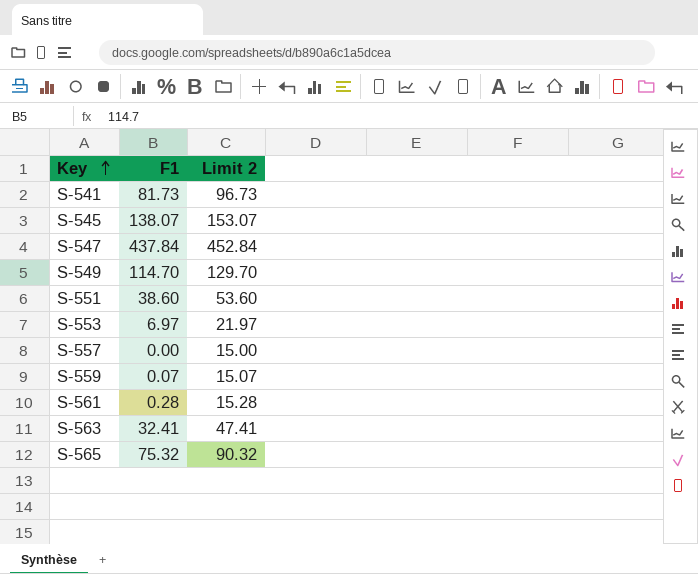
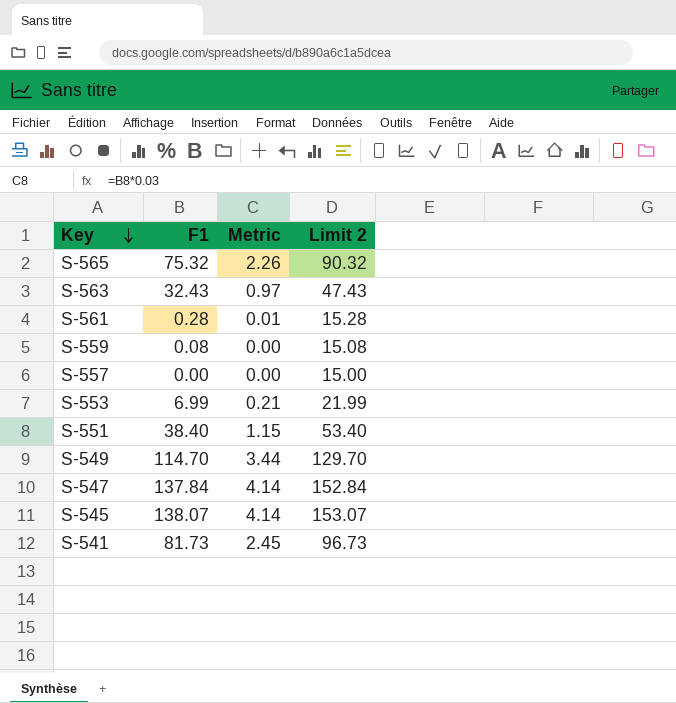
row order: Key ascending -> Key descending
column Metric | formula: none -> [F1] * 0.03
S-563 | F1: 32.41 -> 32.43
S-563 | Limit 2: 47.41 -> 47.43
S-559 | F1: 0.07 -> 0.08
S-559 | Limit 2: 15.07 -> 15.08
S-553 | F1: 6.97 -> 6.99
S-553 | Limit 2: 21.97 -> 21.99
S-551 | F1: 38.60 -> 38.40
S-551 | Limit 2: 53.60 -> 53.40
S-547 | F1: 437.84 -> 137.84
S-547 | Limit 2: 452.84 -> 152.84

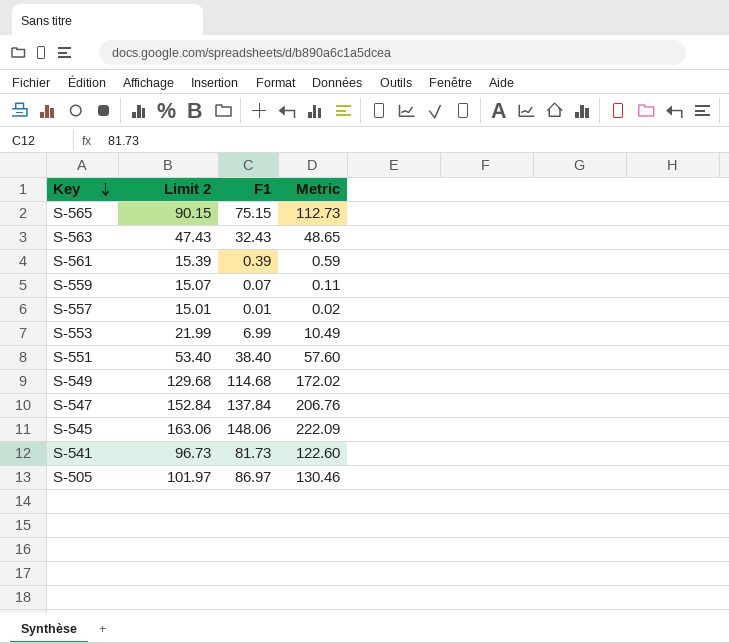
column Limit 2 | position: 4 -> 2
column Metric | formula: [F1] * 0.03 -> [F1] * 1.5
S-565 | Limit 2: 90.32 -> 90.15
S-565 | F1: 75.32 -> 75.15
S-561 | Limit 2: 15.28 -> 15.39
S-561 | F1: 0.28 -> 0.39
S-559 | Limit 2: 15.08 -> 15.07
S-559 | F1: 0.08 -> 0.07
S-557 | Limit 2: 15.00 -> 15.01
S-557 | F1: 0.00 -> 0.01
S-549 | Limit 2: 129.70 -> 129.68
S-549 | F1: 114.70 -> 114.68
S-545 | Limit 2: 153.07 -> 163.06
S-545 | F1: 138.07 -> 148.06
row S-505: none -> 101.97 | 86.97 | 130.46

